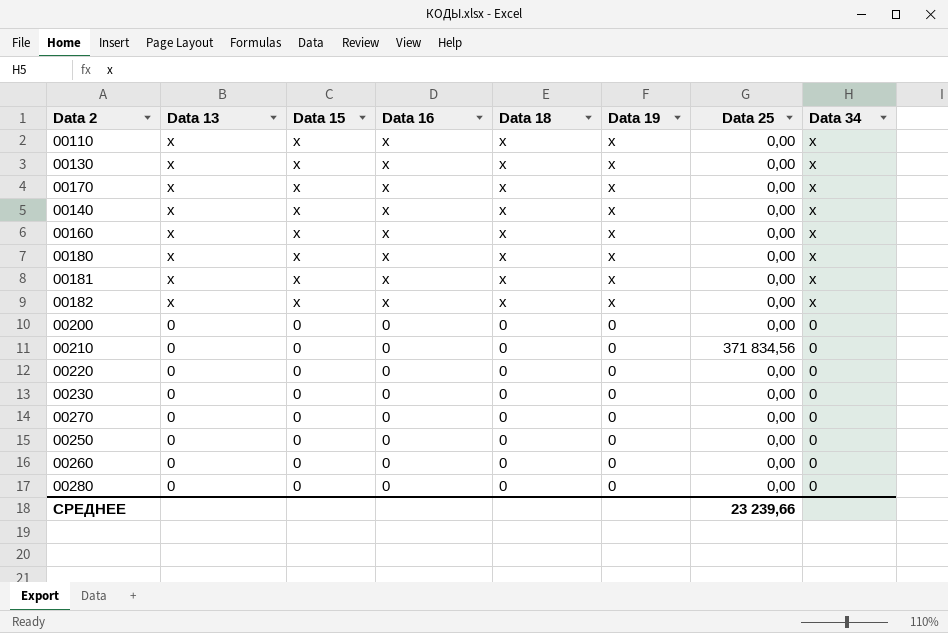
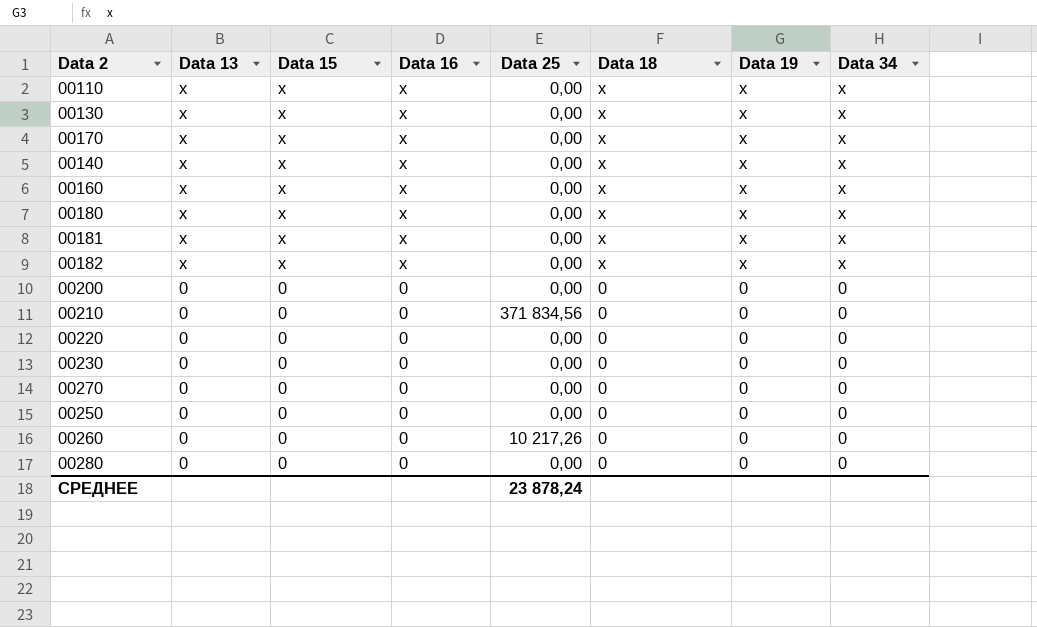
column Data 25 | position: 7 -> 5
00260 | Data 25: 0,00 -> 10 217,26
СРЕДНЕЕ | Data 25: 23 239,66 -> 23 878,24

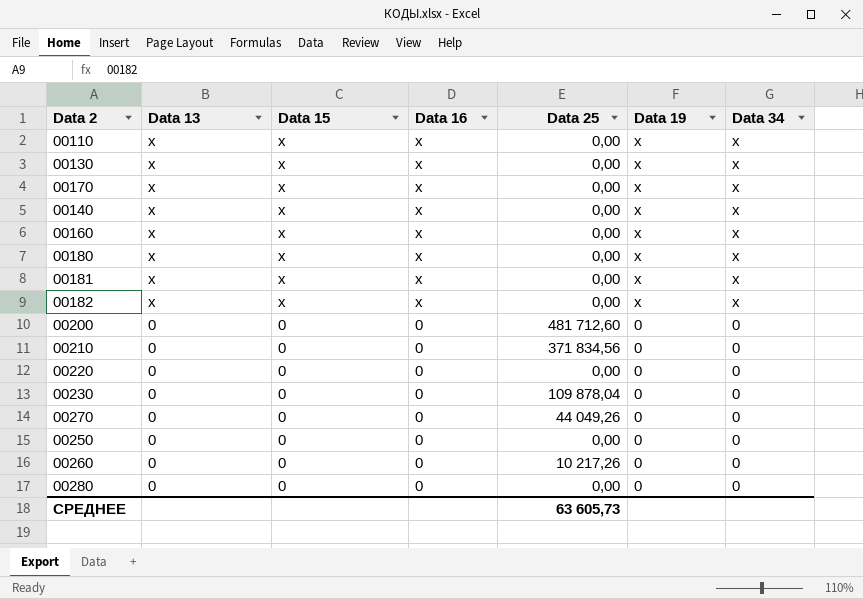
column Data 18 | position: 6 -> none
00200 | Data 25: 0,00 -> 481 712,60
00230 | Data 25: 0,00 -> 109 878,04
00270 | Data 25: 0,00 -> 44 049,26
СРЕДНЕЕ | Data 25: 23 878,24 -> 63 605,73

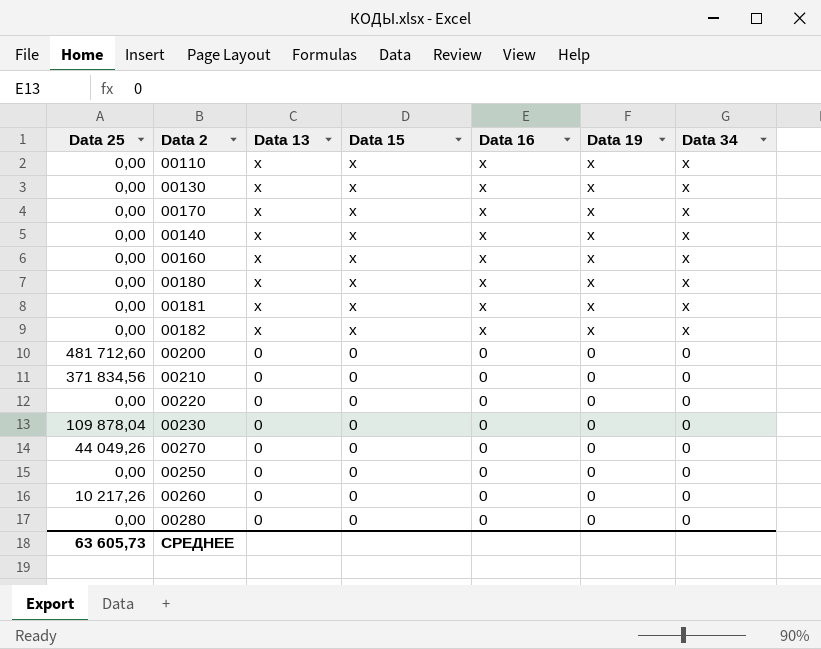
column Data 25 | position: 5 -> 1

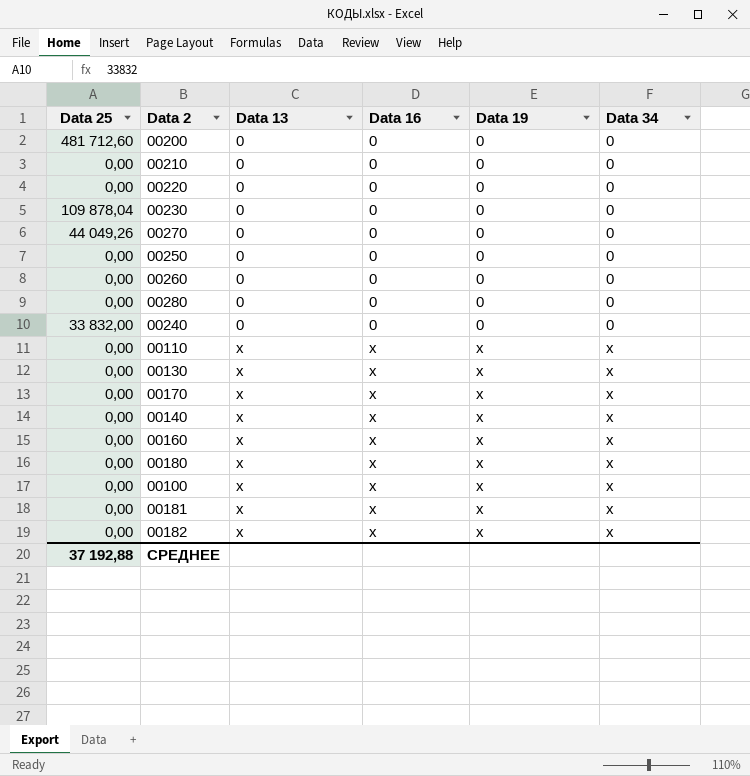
row order: Data 13 descending -> Data 13 ascending
column Data 15 | position: 4 -> none
00210 | Data 25: 371 834,56 -> 0,00
00260 | Data 25: 10 217,26 -> 0,00
row 00240: none -> 33 832,00 | 0 | 0 | 0 | 0
row 00100: none -> 0,00 | х | х | х | х
СРЕДНЕЕ | Data 25: 63 605,73 -> 37 192,88

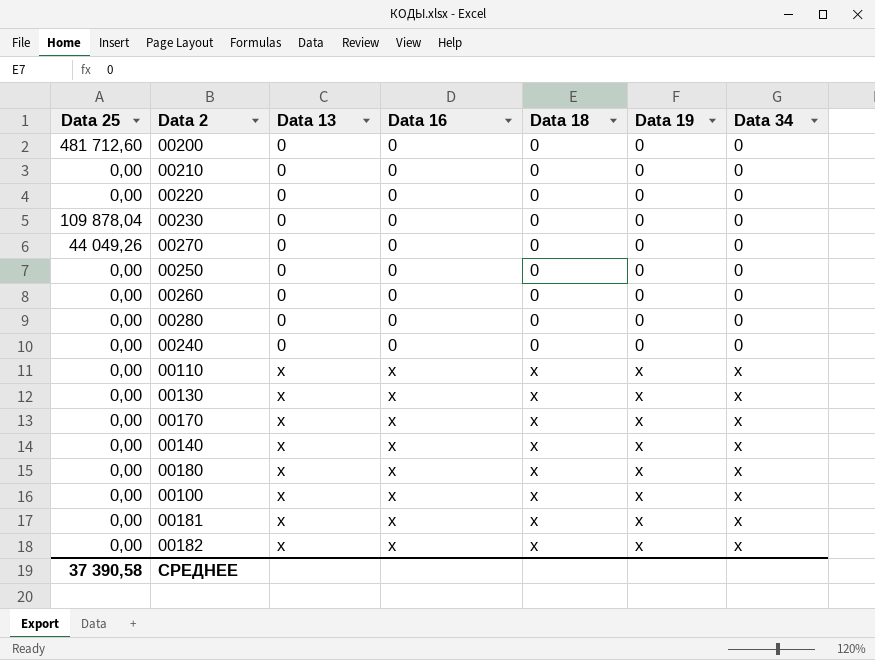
column Data 18 | position: none -> 5
row 00160: 0,00 | х | х | х | х -> none
00240 | Data 25: 33 832,00 -> 0,00
СРЕДНЕЕ | Data 25: 37 192,88 -> 37 390,58

